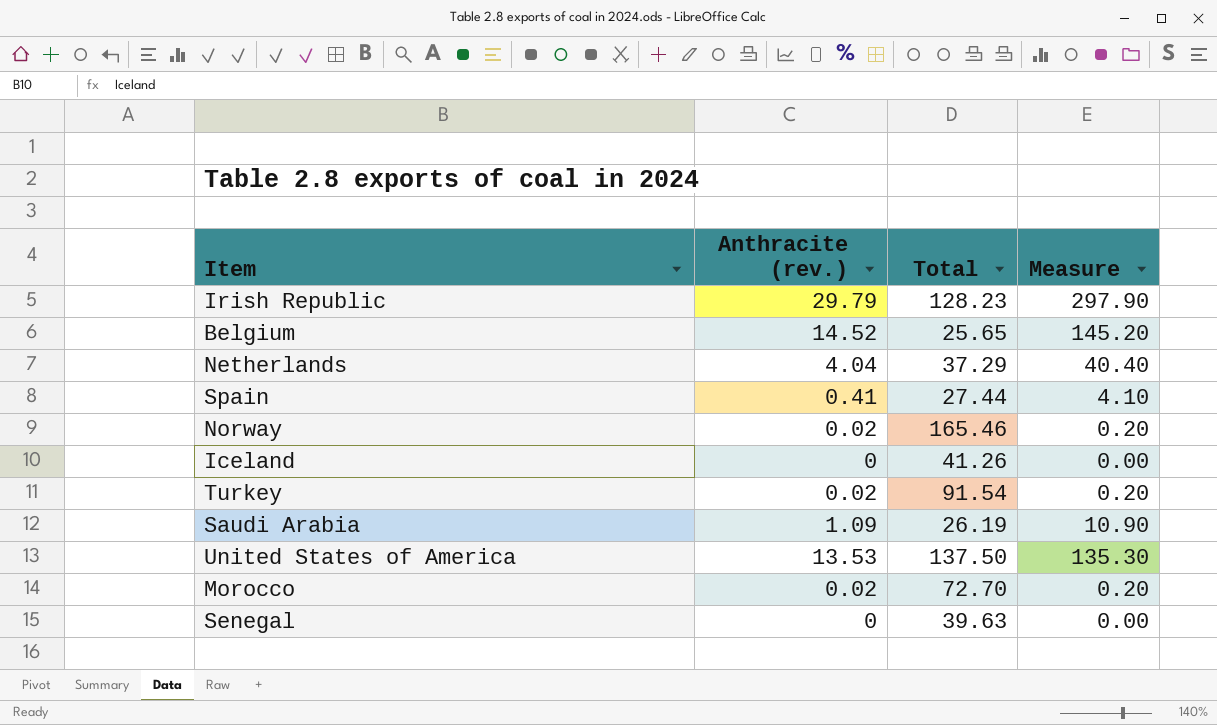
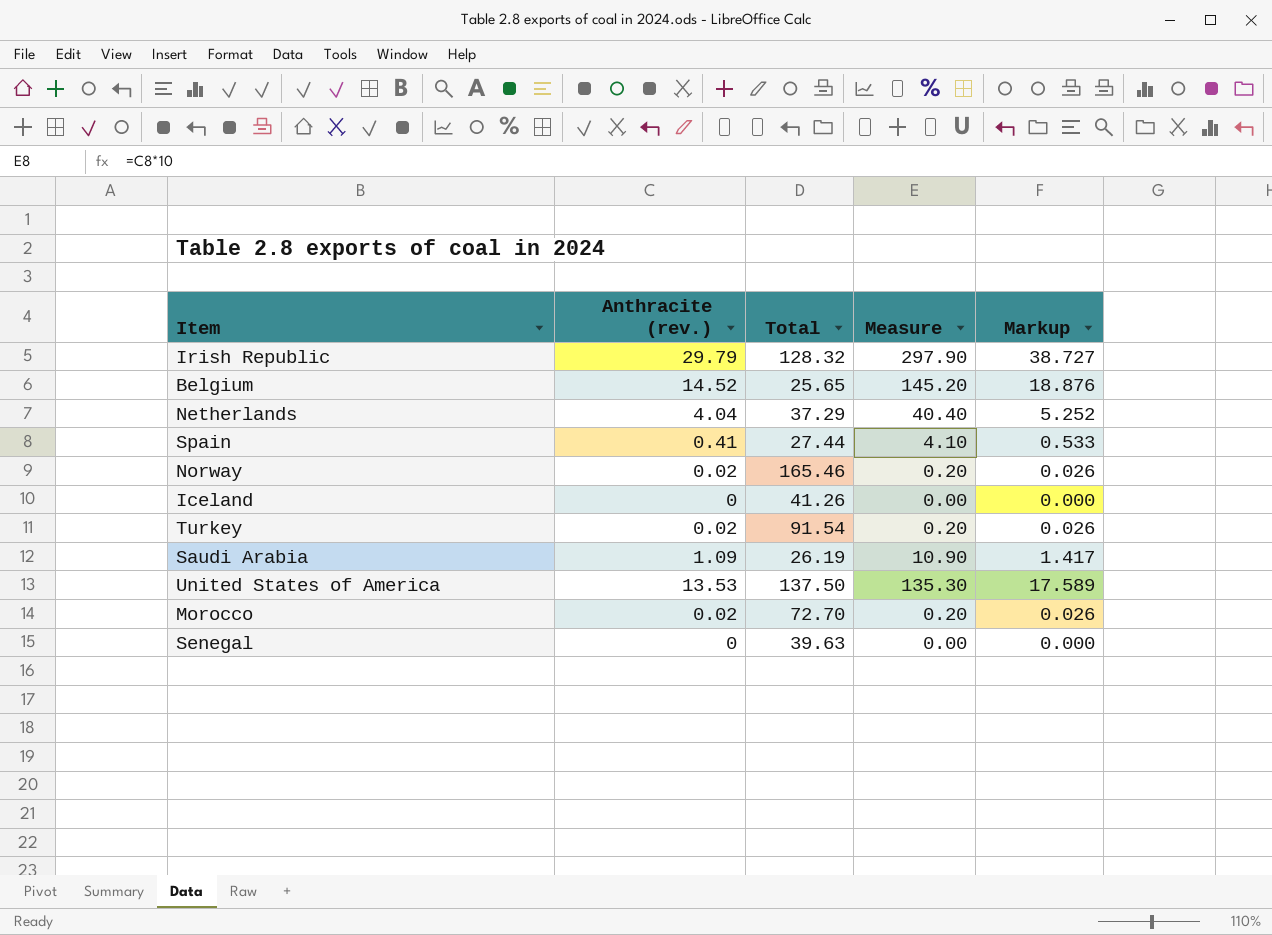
column Markup | formula: none -> [Anthracite (rev.)] * 1.3
Irish Republic | Total: 128.23 -> 128.32

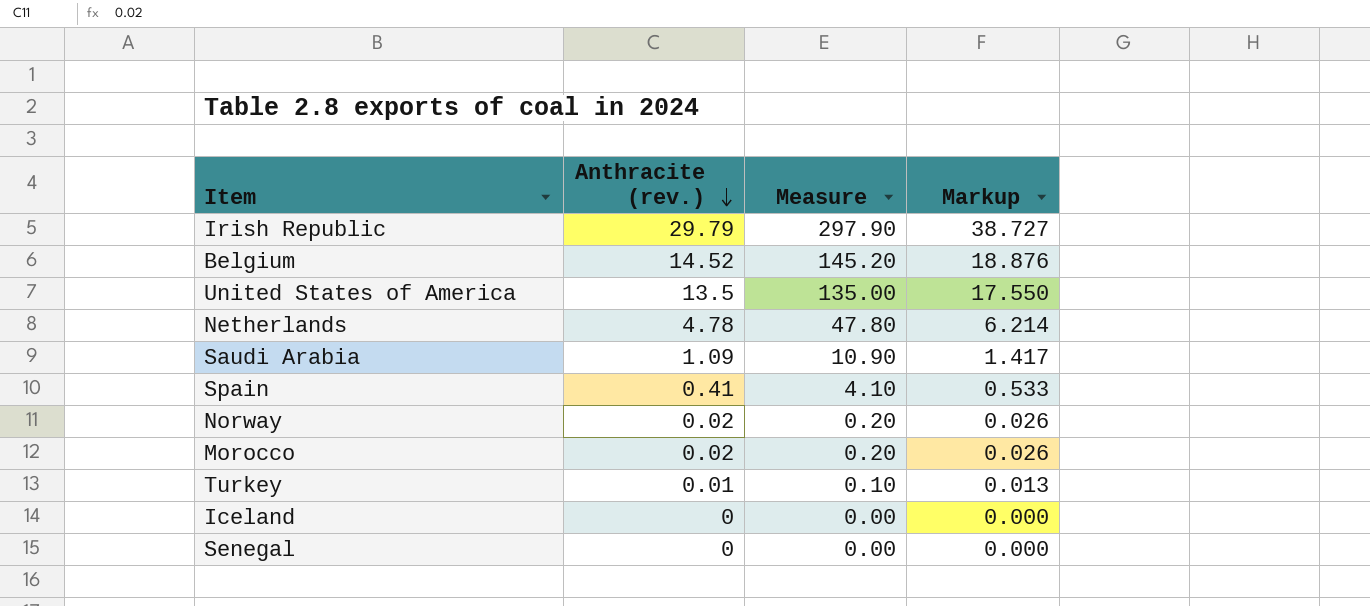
row order: none -> Anthracite (rev.) descending
column Total | position: 3 -> none
United States of America | Anthracite (rev.): 13.53 -> 13.5
United States of America | Measure: 135.30 -> 135.00
United States of America | Markup: 17.589 -> 17.550
Netherlands | Anthracite (rev.): 4.04 -> 4.78
Netherlands | Measure: 40.40 -> 47.80
Netherlands | Markup: 5.252 -> 6.214
Turkey | Anthracite (rev.): 0.02 -> 0.01
Turkey | Measure: 0.20 -> 0.10
Turkey | Markup: 0.026 -> 0.013

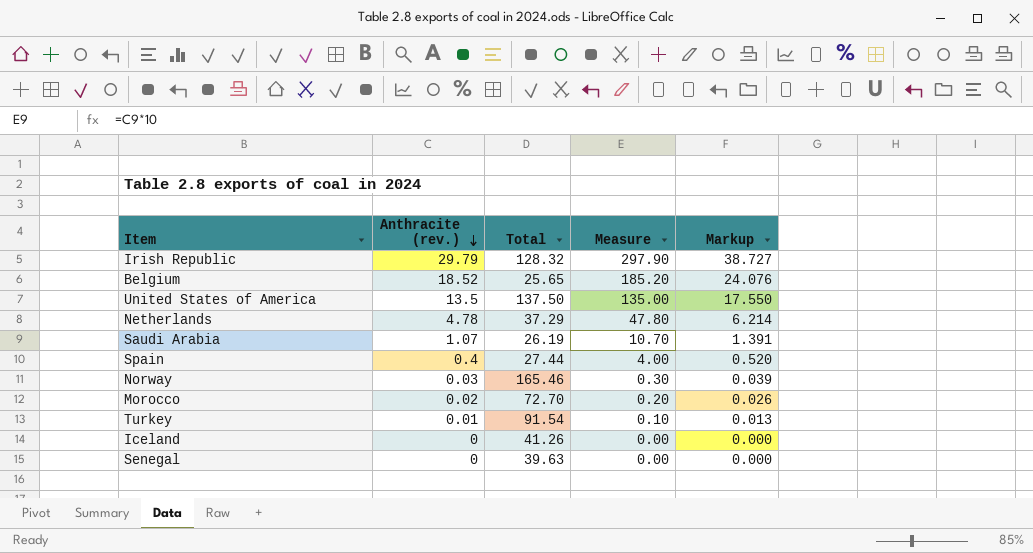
column Total | position: none -> 3
Belgium | Anthracite (rev.): 14.52 -> 18.52
Belgium | Measure: 145.20 -> 185.20
Belgium | Markup: 18.876 -> 24.076
Saudi Arabia | Anthracite (rev.): 1.09 -> 1.07
Saudi Arabia | Measure: 10.90 -> 10.70
Saudi Arabia | Markup: 1.417 -> 1.391
Spain | Anthracite (rev.): 0.41 -> 0.4
Spain | Measure: 4.10 -> 4.00
Spain | Markup: 0.533 -> 0.520
Norway | Anthracite (rev.): 0.02 -> 0.03
Norway | Measure: 0.20 -> 0.30
Norway | Markup: 0.026 -> 0.039

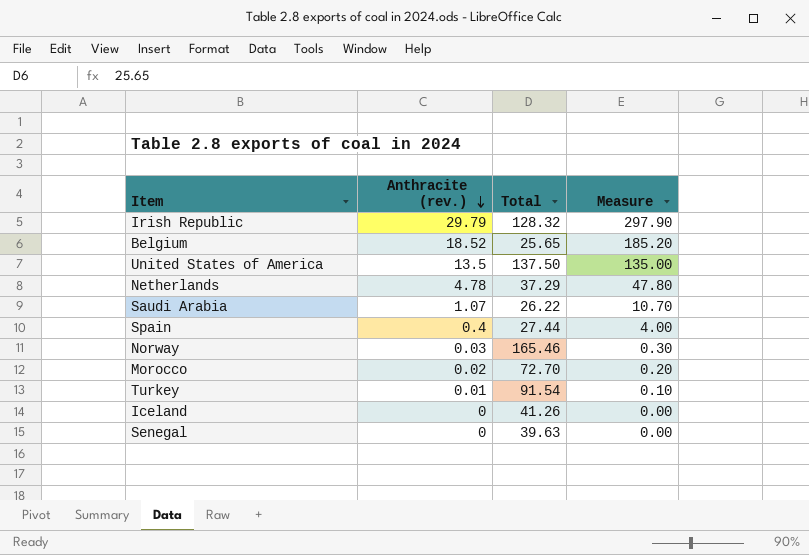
column Markup | formula: [Anthracite (rev.)] * 1.3 -> none
Saudi Arabia | Total: 26.19 -> 26.22

